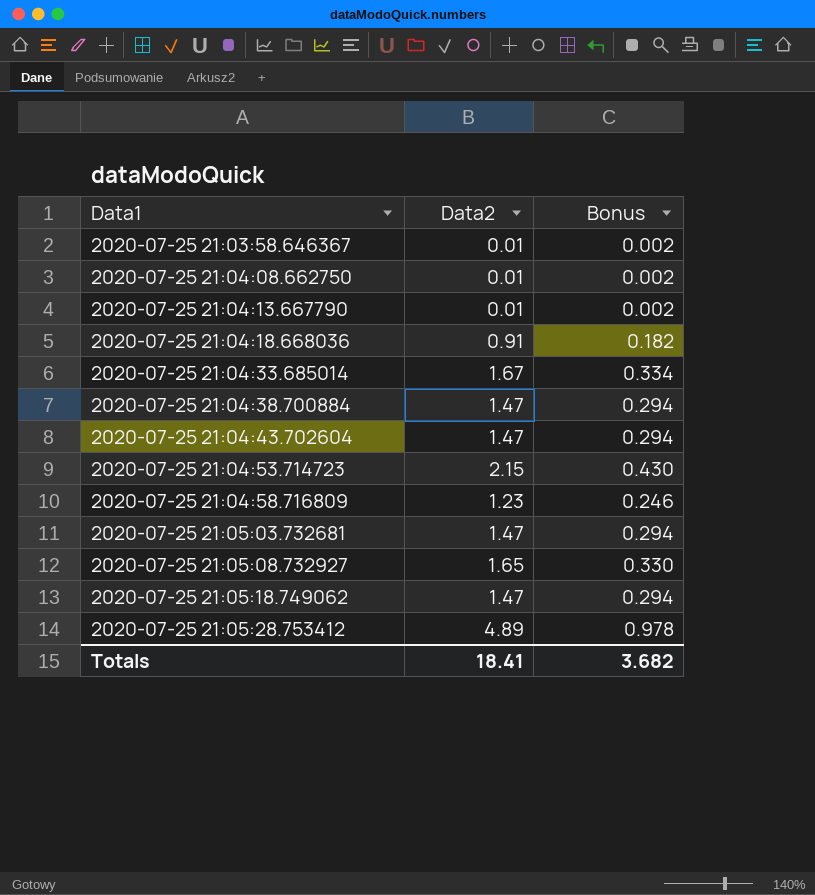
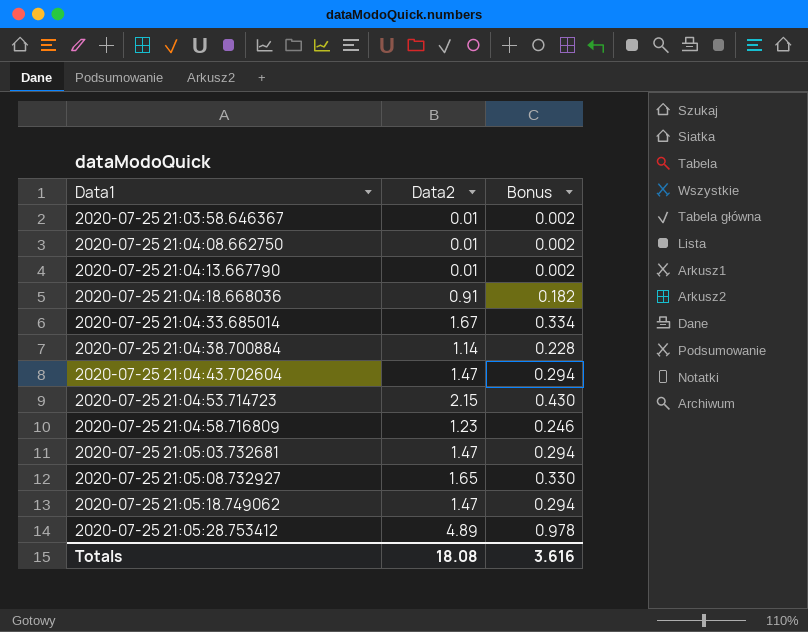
2020-07-25 21:04:38.700884 | Data2: 1.47 -> 1.14
2020-07-25 21:04:38.700884 | Bonus: 0.294 -> 0.228
Totals | Data2: 18.41 -> 18.08
Totals | Bonus: 3.682 -> 3.616

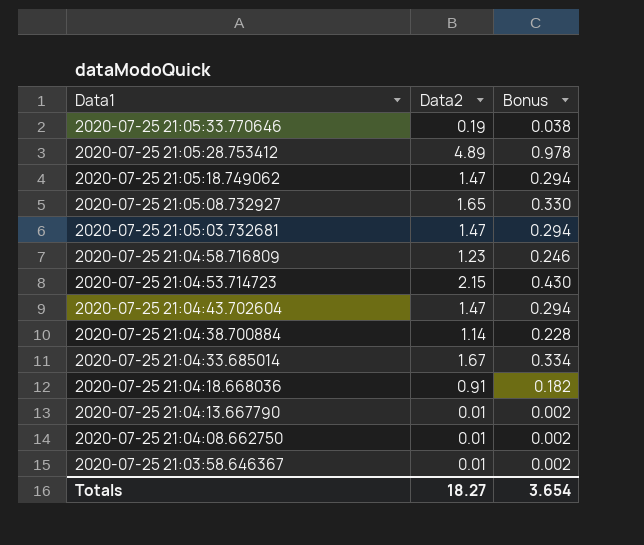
row order: Data1 ascending -> Data1 descending
row 2020-07-25 21:05:33.770646: none -> 0.19 | 0.038
Totals | Data2: 18.08 -> 18.27
Totals | Bonus: 3.616 -> 3.654

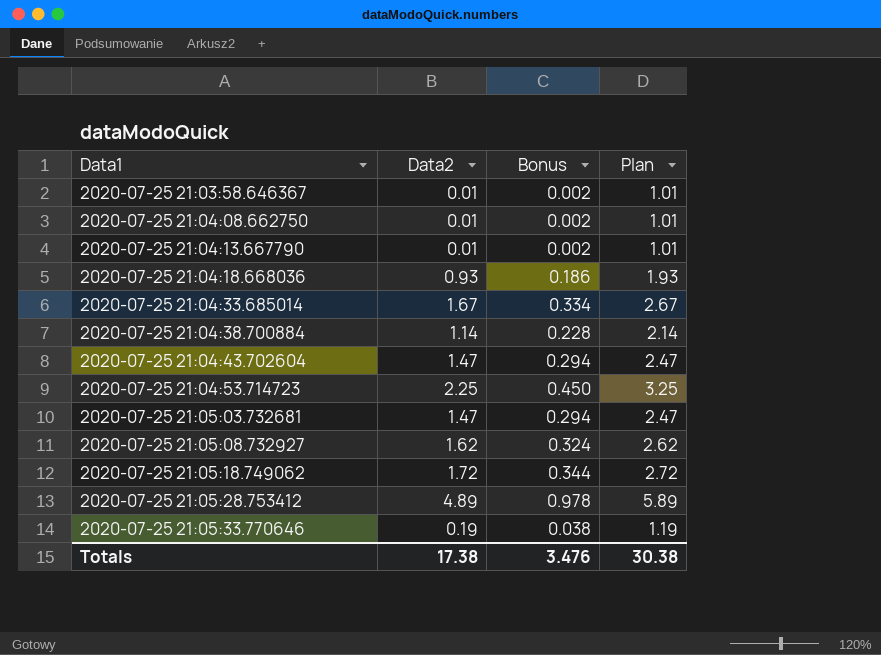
row order: Data1 descending -> Data1 ascending
column Plan | formula: none -> [Data2] + 1
row 2020-07-25 21:04:58.716809: 1.23 | 0.246 -> none
2020-07-25 21:04:18.668036 | Data2: 0.91 -> 0.93
2020-07-25 21:04:18.668036 | Bonus: 0.182 -> 0.186
2020-07-25 21:04:53.714723 | Data2: 2.15 -> 2.25
2020-07-25 21:04:53.714723 | Bonus: 0.430 -> 0.450
2020-07-25 21:05:08.732927 | Data2: 1.65 -> 1.62
2020-07-25 21:05:08.732927 | Bonus: 0.330 -> 0.324
2020-07-25 21:05:18.749062 | Data2: 1.47 -> 1.72
2020-07-25 21:05:18.749062 | Bonus: 0.294 -> 0.344
Totals | Data2: 18.27 -> 17.38
Totals | Bonus: 3.654 -> 3.476

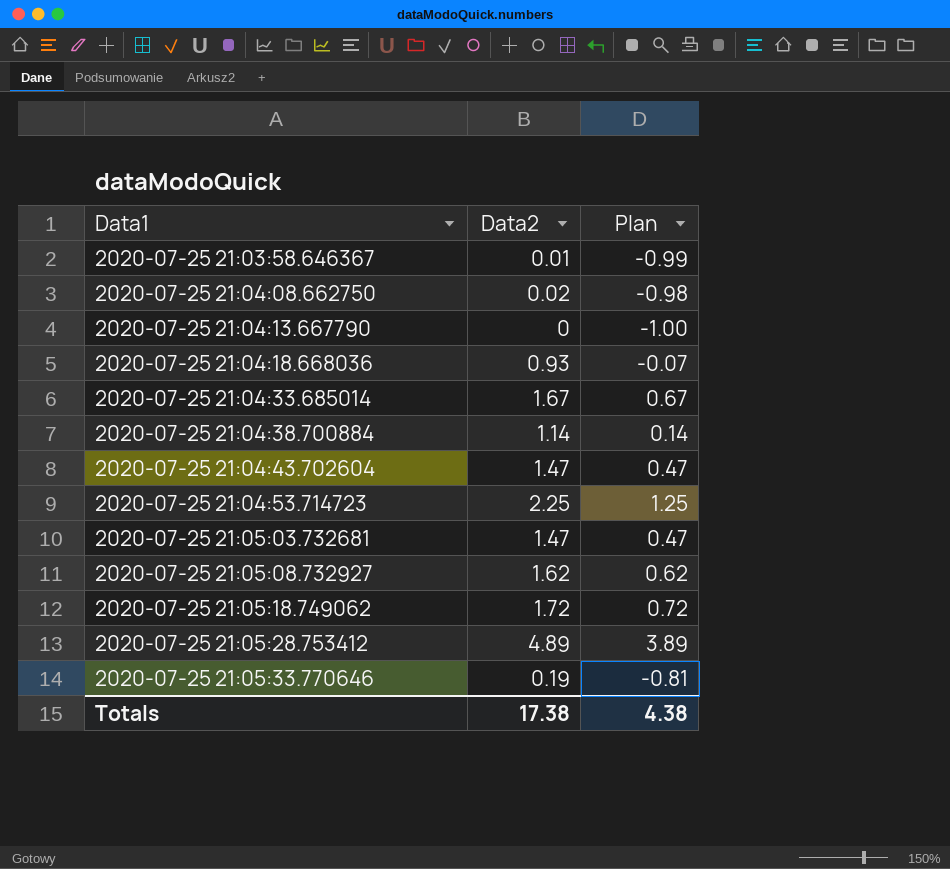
column Bonus | formula: [Data2] * 0.2 -> none
column Plan | formula: [Data2] + 1 -> [Data2] - 1
2020-07-25 21:04:08.662750 | Data2: 0.01 -> 0.02
2020-07-25 21:04:13.667790 | Data2: 0.01 -> 0
Totals | Plan: 30.38 -> 4.38

